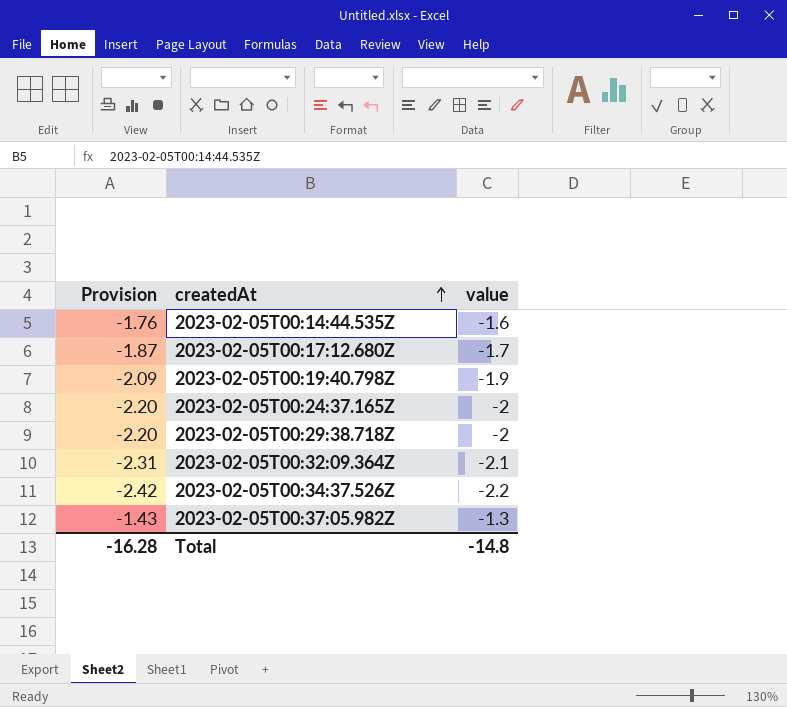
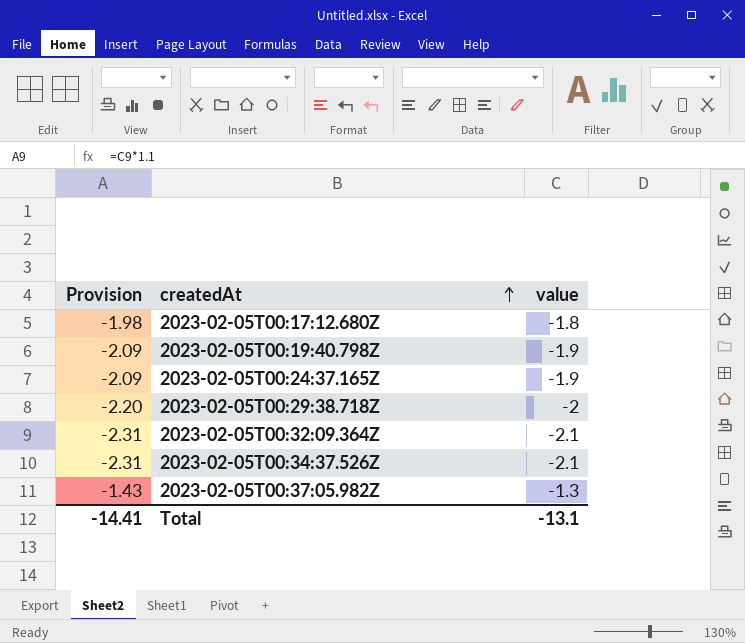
row 2023-02-05T00:14:44.535Z: -1.76 | -1.6 -> none
2023-02-05T00:17:12.680Z | Provision: -1.87 -> -1.98
2023-02-05T00:17:12.680Z | value: -1.7 -> -1.8
2023-02-05T00:24:37.165Z | Provision: -2.20 -> -2.09
2023-02-05T00:24:37.165Z | value: -2 -> -1.9
2023-02-05T00:34:37.526Z | Provision: -2.42 -> -2.31
2023-02-05T00:34:37.526Z | value: -2.2 -> -2.1
Total | Provision: -16.28 -> -14.41
Total | value: -14.8 -> -13.1

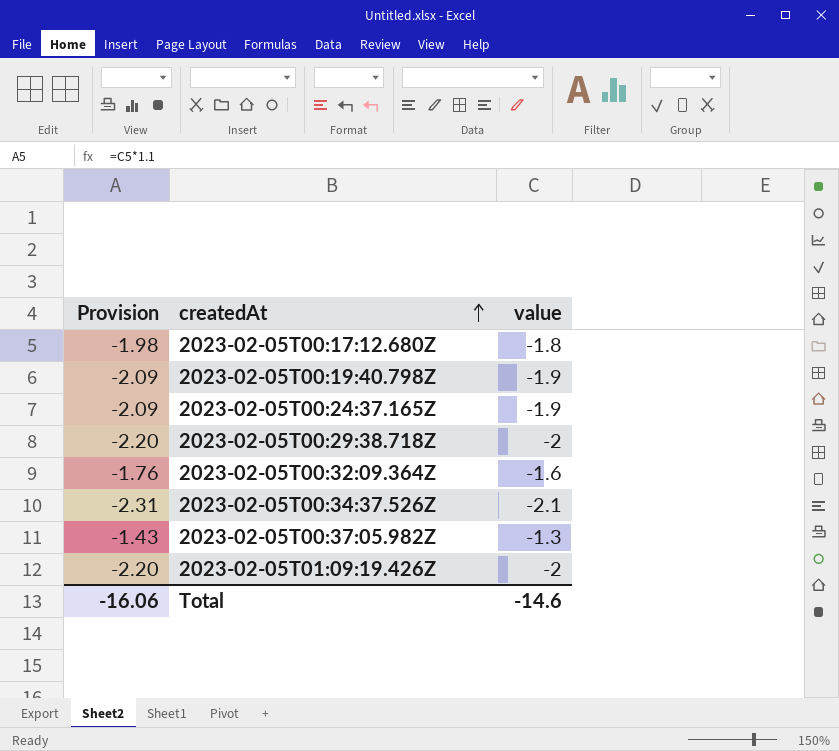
2023-02-05T00:32:09.364Z | Provision: -2.31 -> -1.76
2023-02-05T00:32:09.364Z | value: -2.1 -> -1.6
row 2023-02-05T01:09:19.426Z: none -> -2.20 | -2
Total | Provision: -14.41 -> -16.06
Total | value: -13.1 -> -14.6

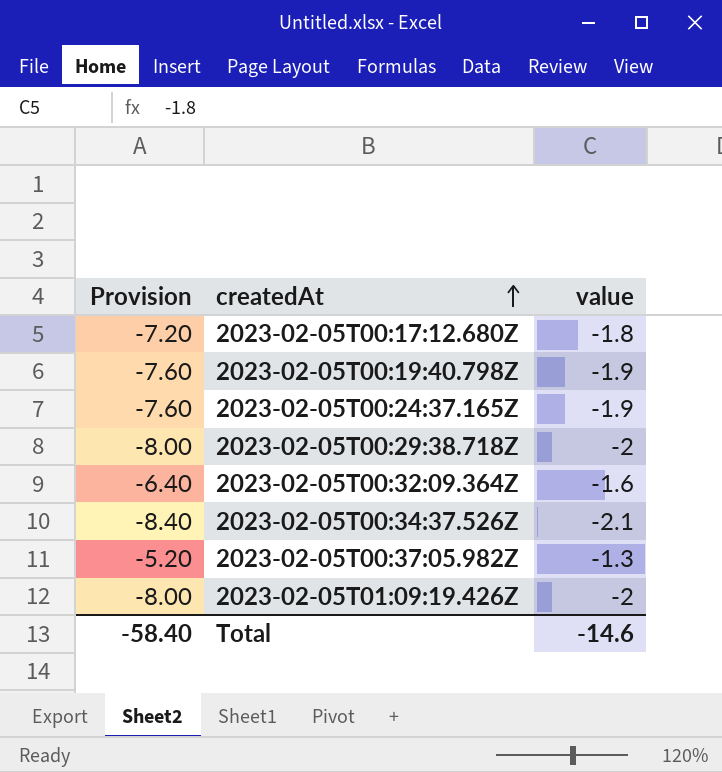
column Provision | formula: [value] * 1.1 -> [value] * 4
Total | Provision: -16.06 -> -58.40

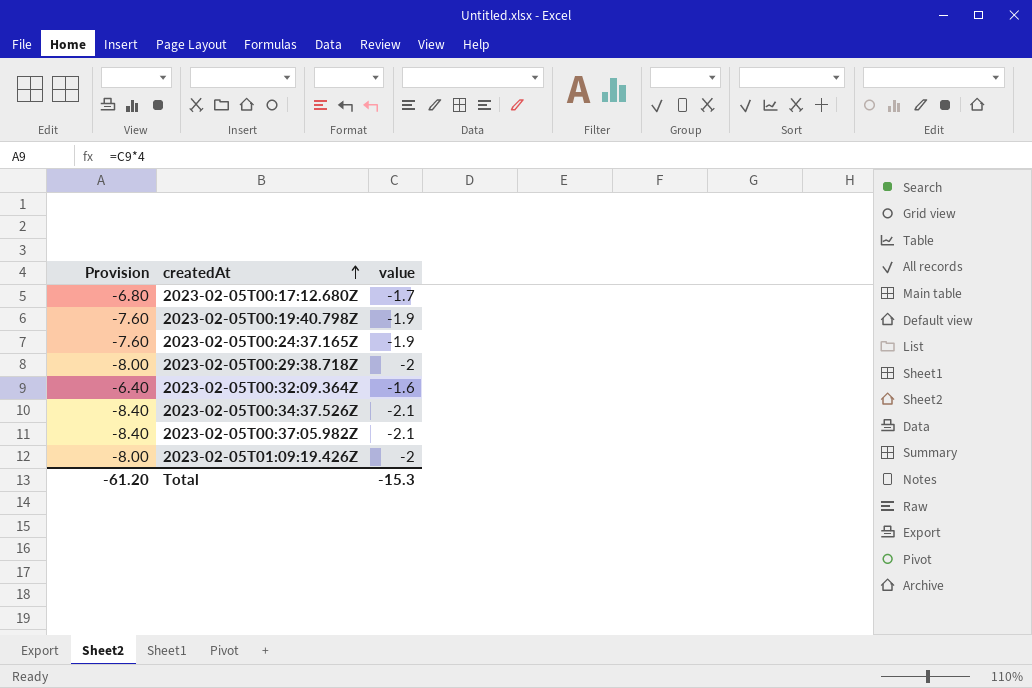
2023-02-05T00:17:12.680Z | Provision: -7.20 -> -6.80
2023-02-05T00:17:12.680Z | value: -1.8 -> -1.7
2023-02-05T00:37:05.982Z | Provision: -5.20 -> -8.40
2023-02-05T00:37:05.982Z | value: -1.3 -> -2.1
Total | Provision: -58.40 -> -61.20
Total | value: -14.6 -> -15.3

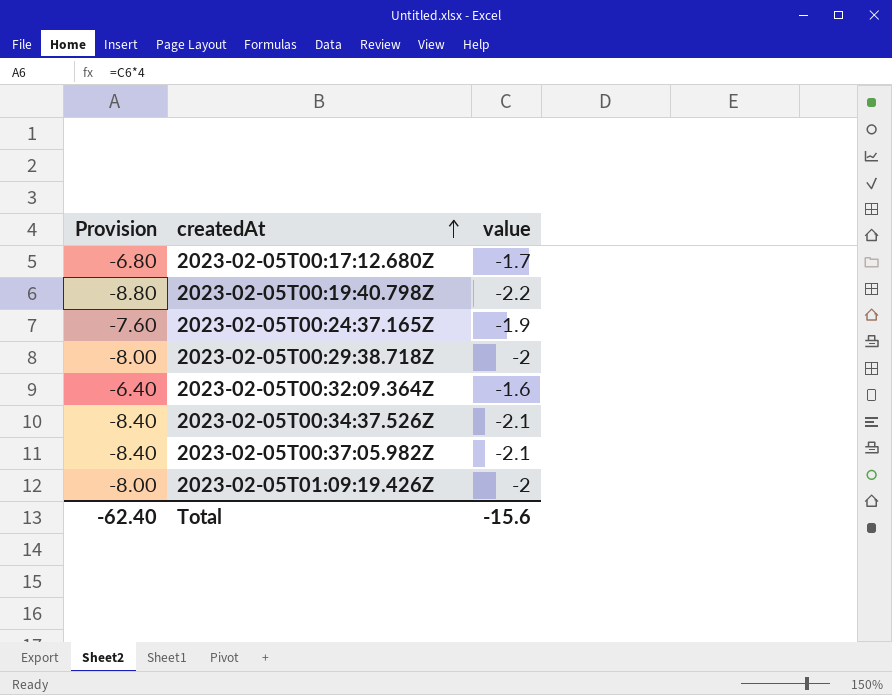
2023-02-05T00:19:40.798Z | Provision: -7.60 -> -8.80
2023-02-05T00:19:40.798Z | value: -1.9 -> -2.2
Total | Provision: -61.20 -> -62.40
Total | value: -15.3 -> -15.6

